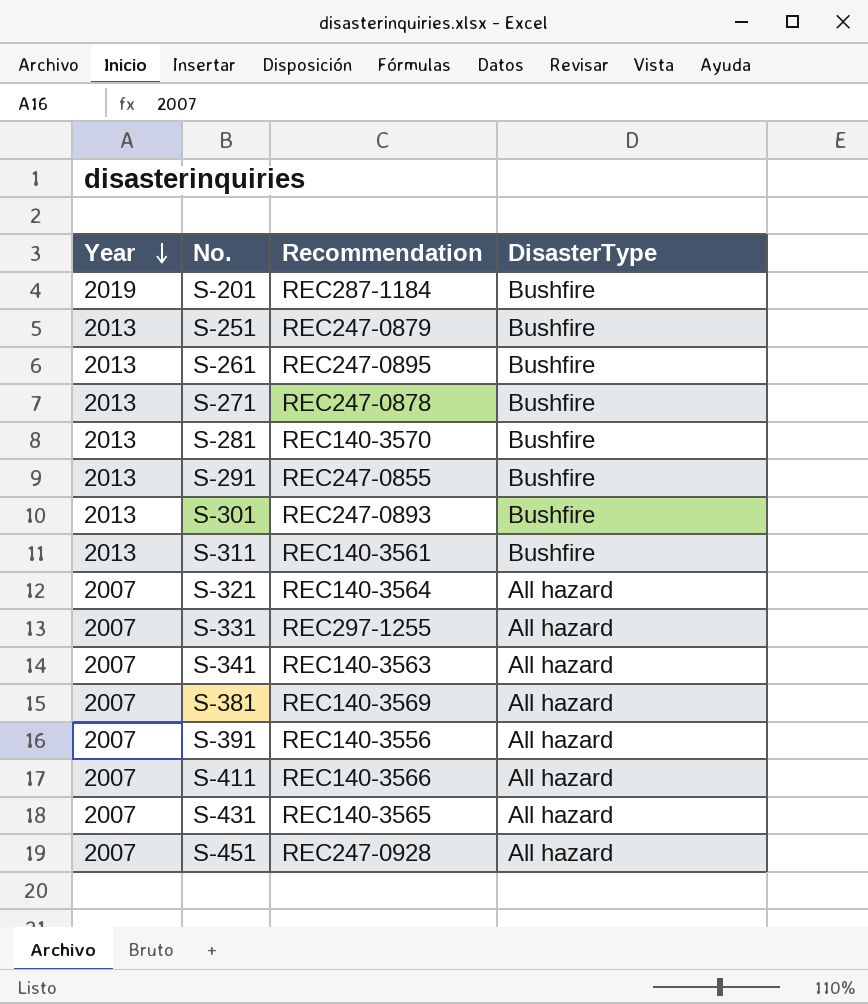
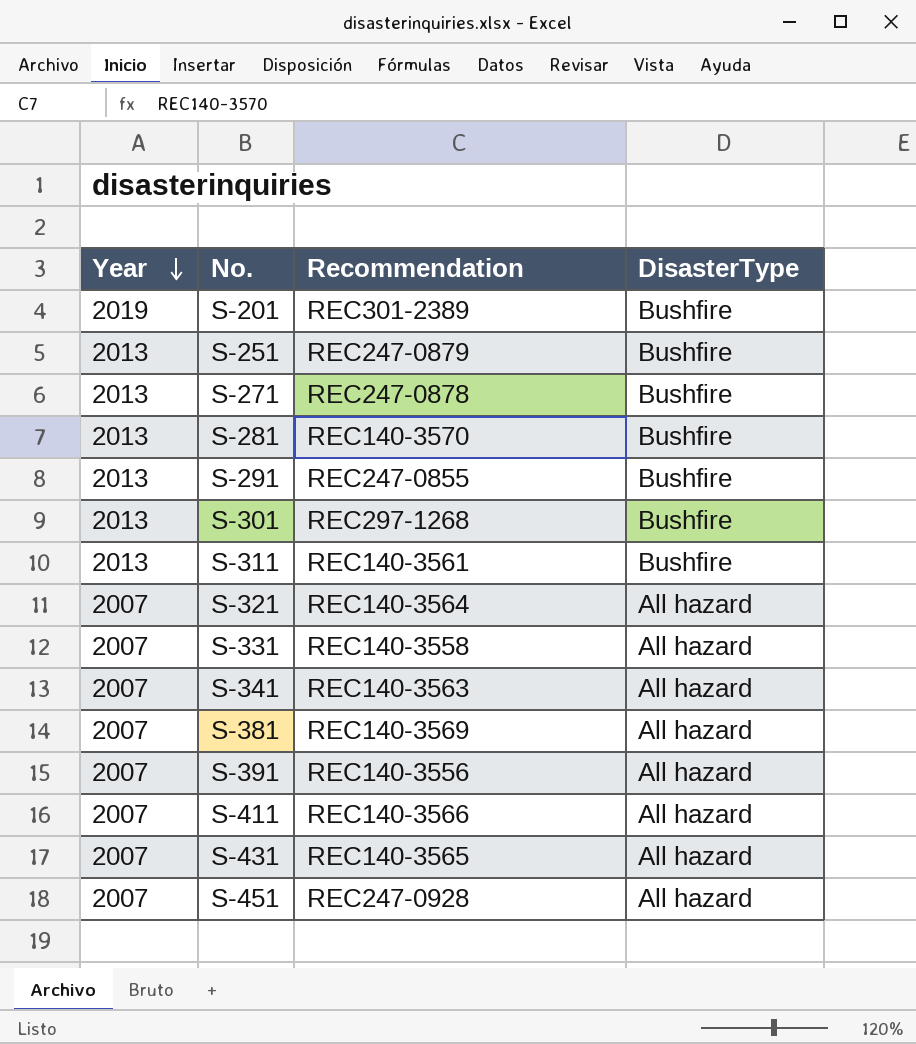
row S-261: 2013 | REC247-0895 | Bushfire -> none
S-201 | Recommendation: REC287-1184 -> REC301-2389
S-301 | Recommendation: REC247-0893 -> REC297-1268
S-331 | Recommendation: REC297-1255 -> REC140-3558

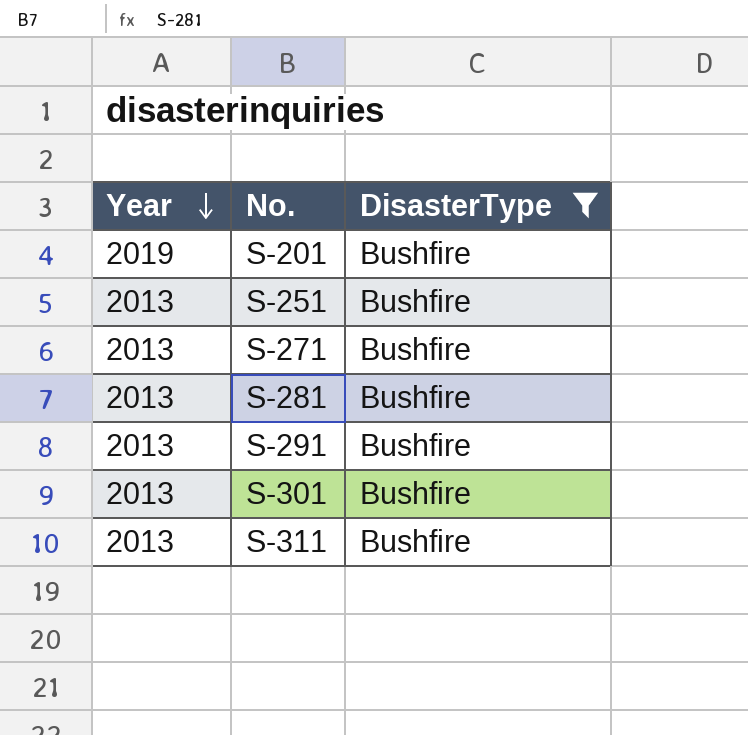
filter: none -> DisasterType = Bushfire
column Recommendation | position: 3 -> none

